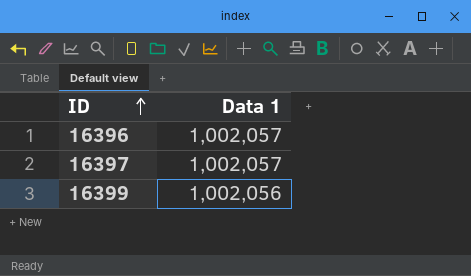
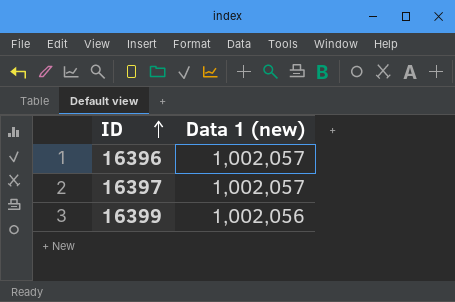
column name: Data 1 -> Data 1 (new)

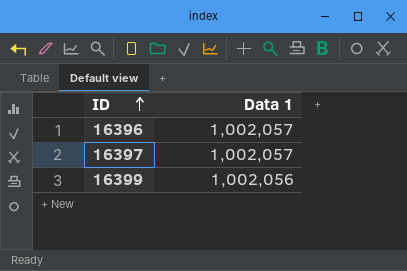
column name: Data 1 (new) -> Data 1

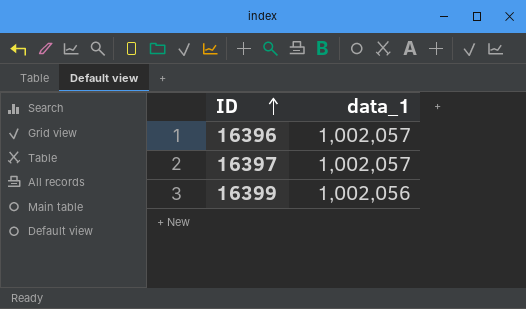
column name: Data 1 -> data_1

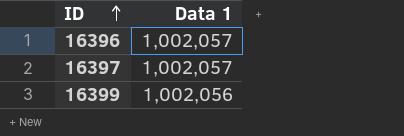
column name: data_1 -> Data 1

